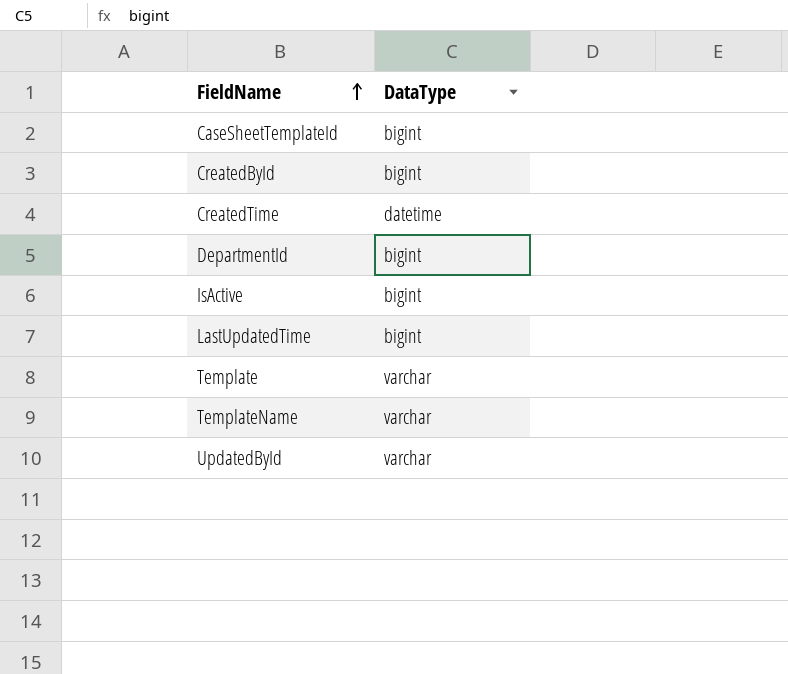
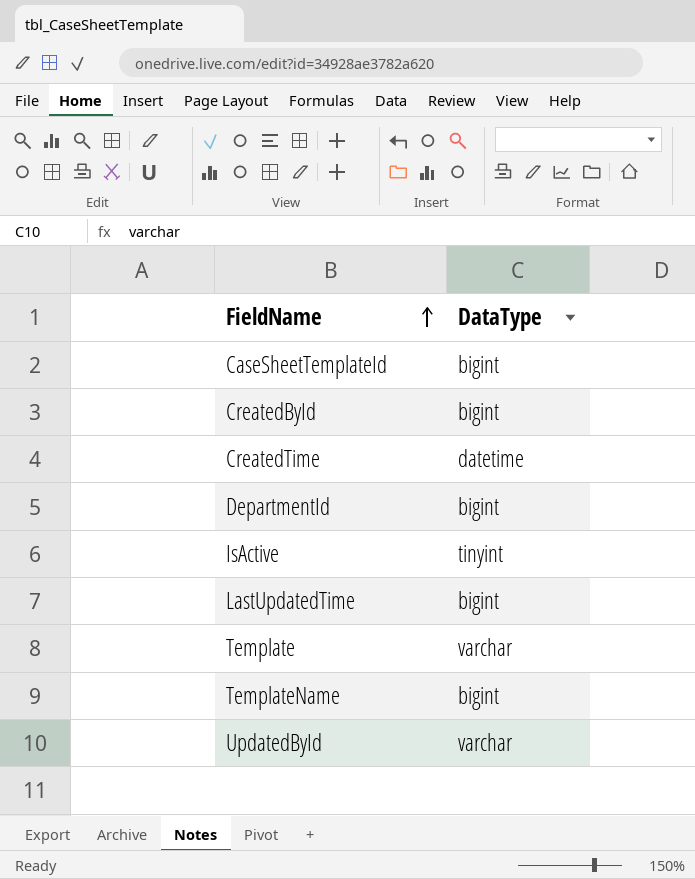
IsActive | DataType: bigint -> tinyint
TemplateName | DataType: varchar -> bigint

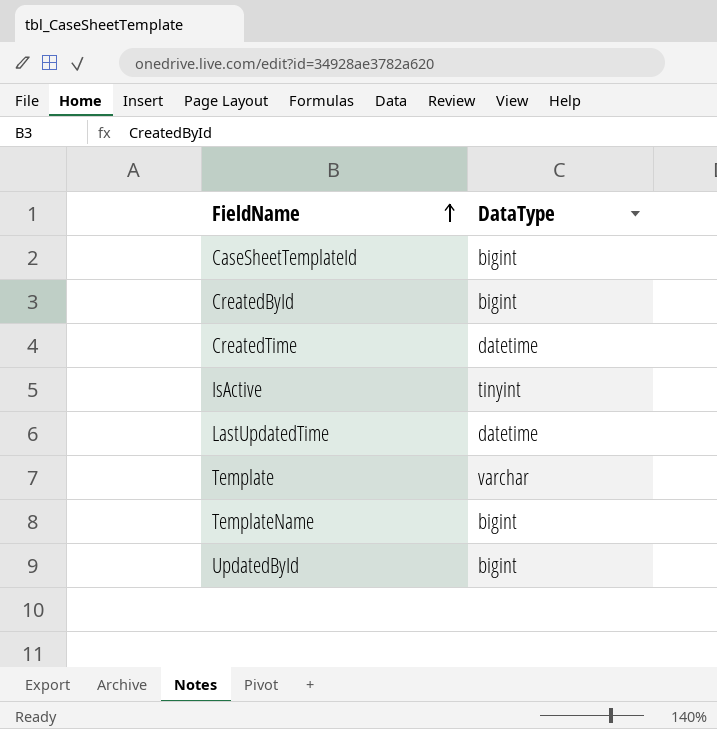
row DepartmentId: bigint -> none
LastUpdatedTime | DataType: bigint -> datetime
UpdatedById | DataType: varchar -> bigint

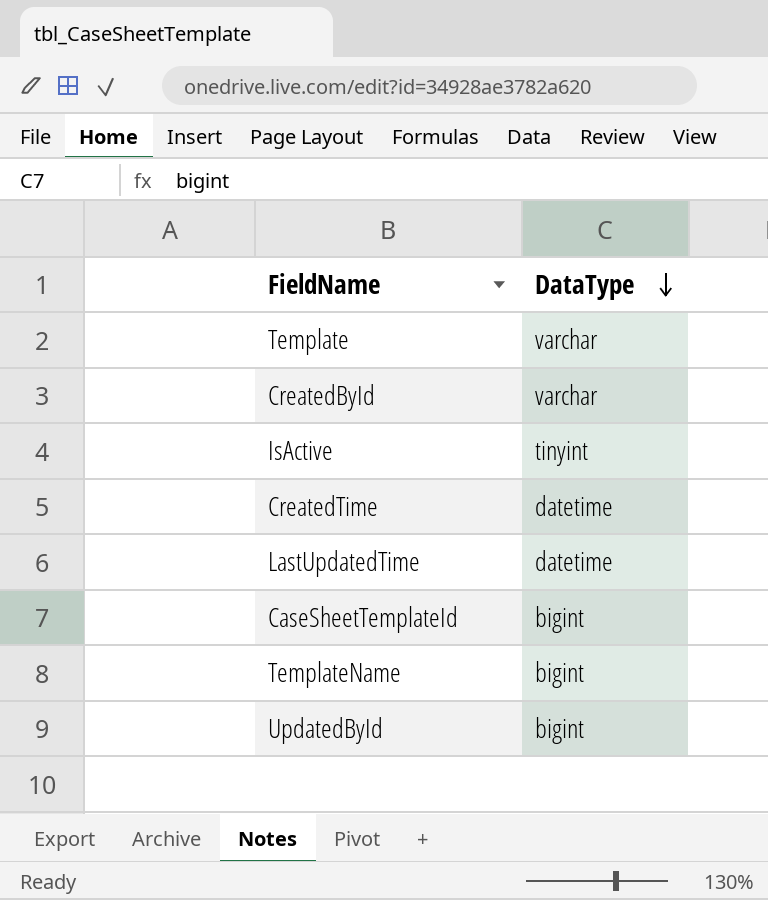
row order: FieldName ascending -> DataType descending
CreatedById | DataType: bigint -> varchar

